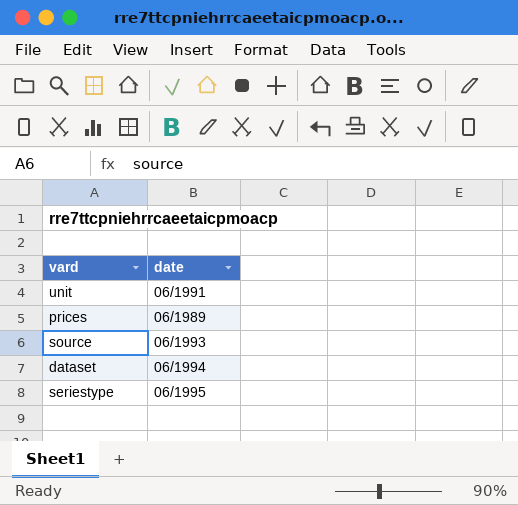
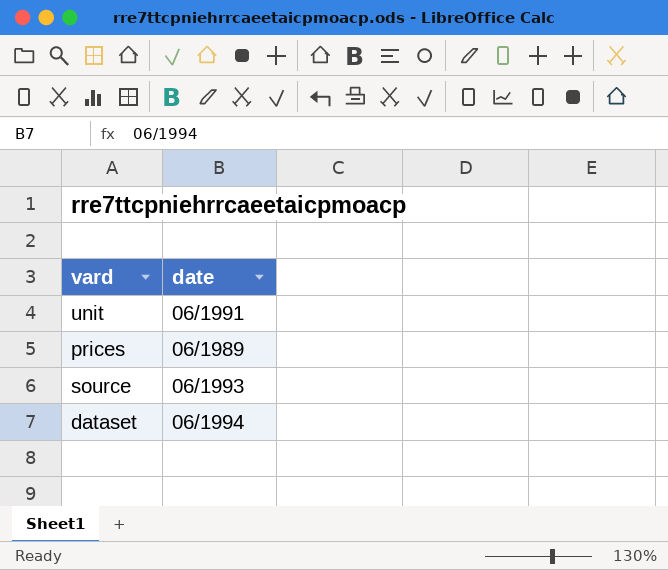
row seriestype: 06/1995 -> none

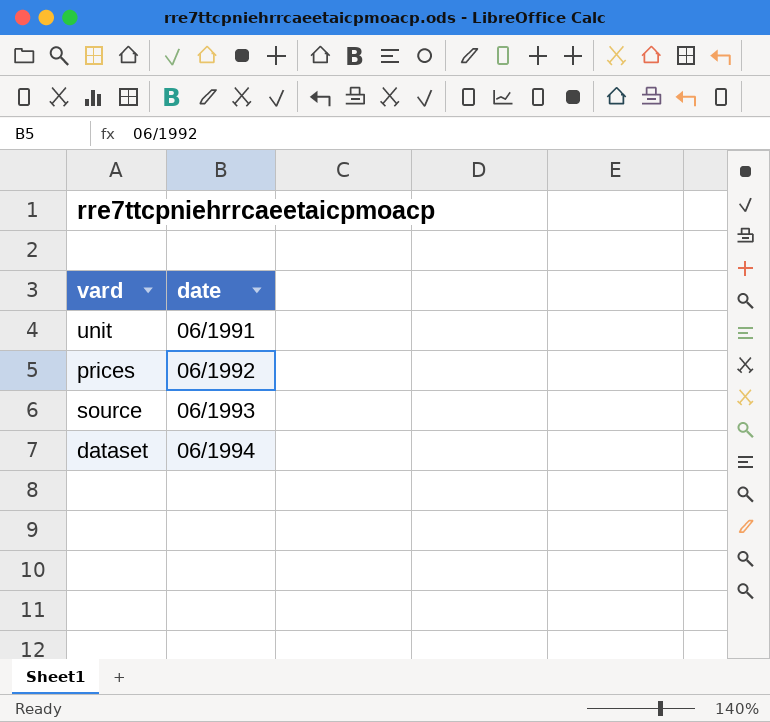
prices | date: 06/1989 -> 06/1992

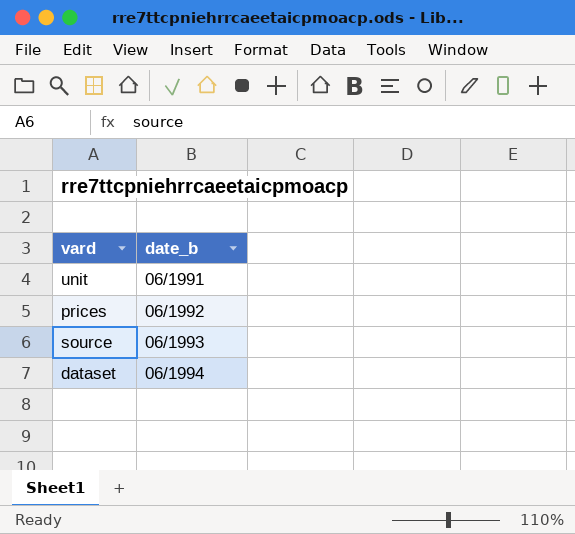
column name: date -> date_b

